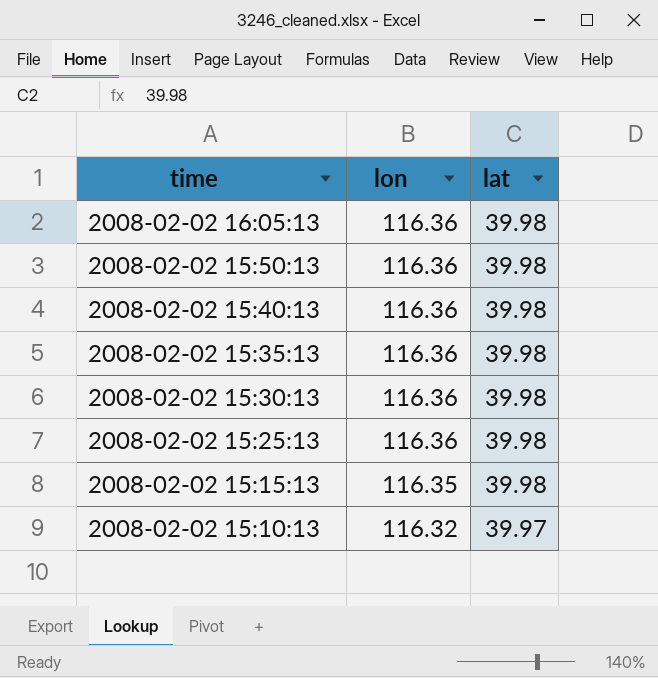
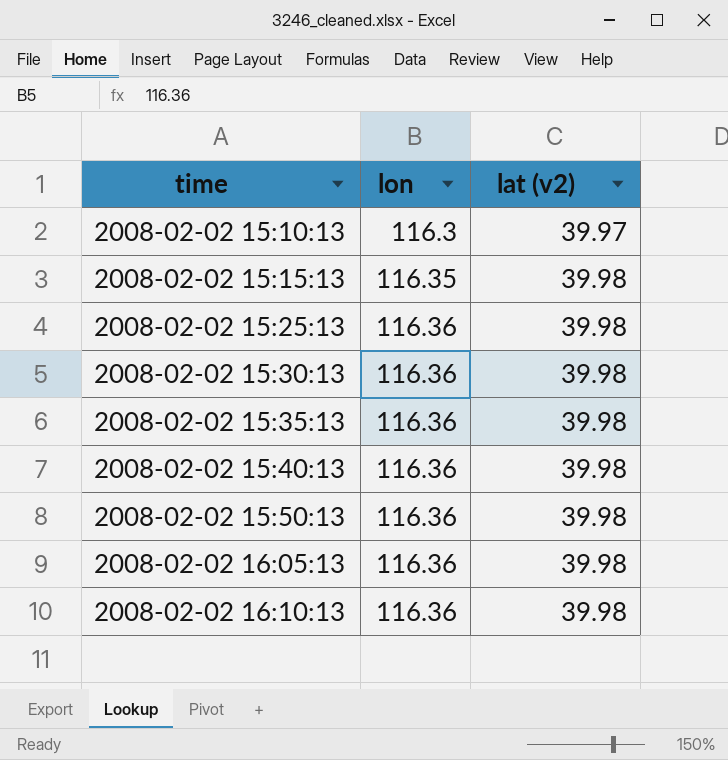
row order: time descending -> time ascending
column name: lat -> lat (v2)
2008-02-02 15:10:13 | lon: 116.32 -> 116.3
row 2008-02-02 16:10:13: none -> 116.36 | 39.98

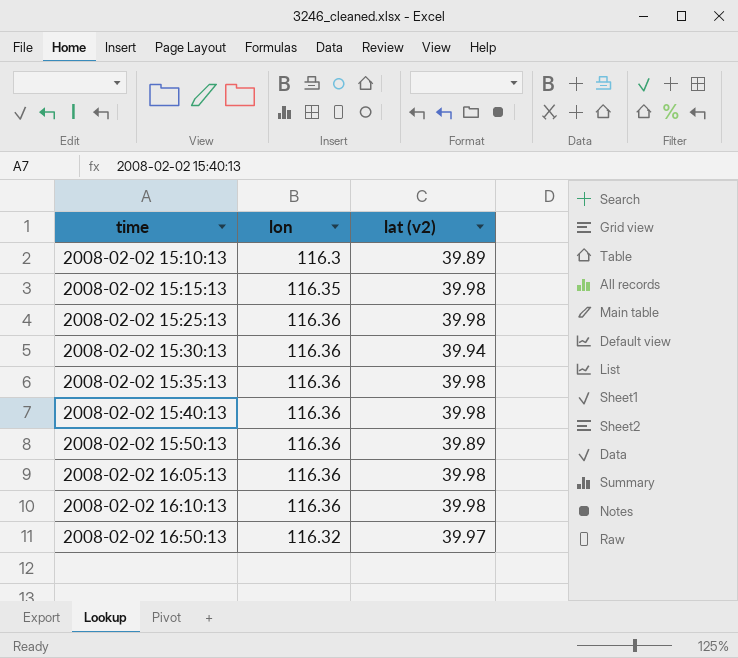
2008-02-02 15:10:13 | lat (v2): 39.97 -> 39.89
2008-02-02 15:30:13 | lat (v2): 39.98 -> 39.94
2008-02-02 15:50:13 | lat (v2): 39.98 -> 39.89
row 2008-02-02 16:50:13: none -> 116.32 | 39.97

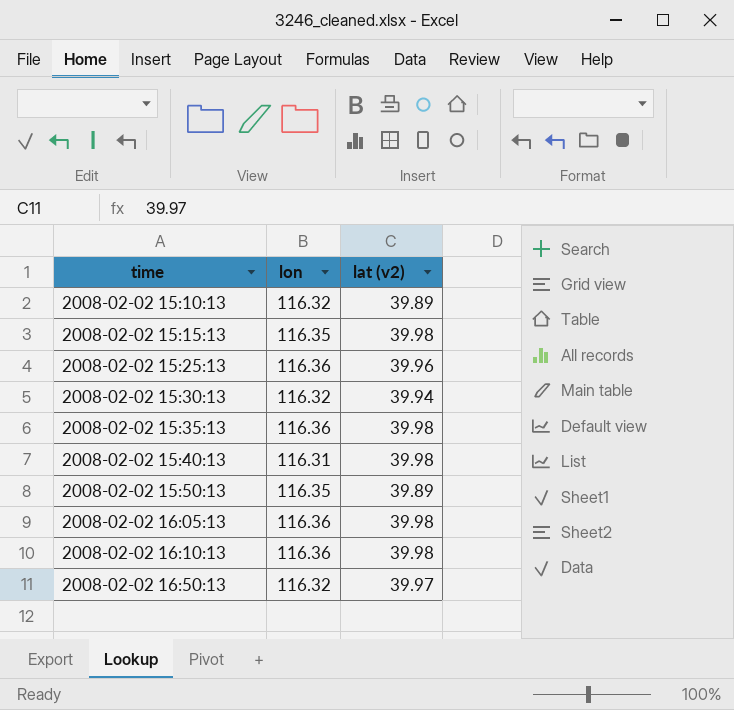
2008-02-02 15:10:13 | lon: 116.3 -> 116.32
2008-02-02 15:25:13 | lat (v2): 39.98 -> 39.96
2008-02-02 15:30:13 | lon: 116.36 -> 116.32
2008-02-02 15:40:13 | lon: 116.36 -> 116.31
2008-02-02 15:50:13 | lon: 116.36 -> 116.35

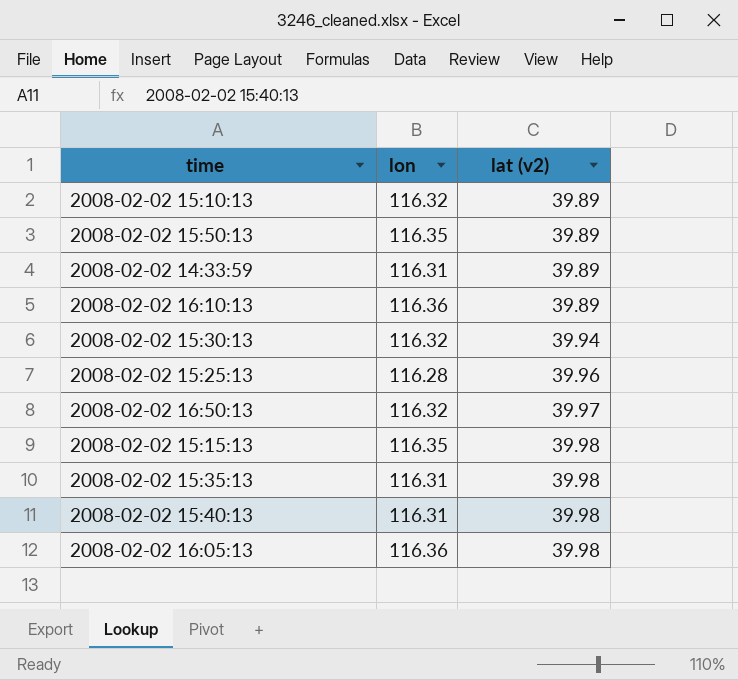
row order: time ascending -> lat (v2) ascending
row 2008-02-02 14:33:59: none -> 116.31 | 39.89
2008-02-02 16:10:13 | lat (v2): 39.98 -> 39.89
2008-02-02 15:25:13 | lon: 116.36 -> 116.28
2008-02-02 15:35:13 | lon: 116.36 -> 116.31

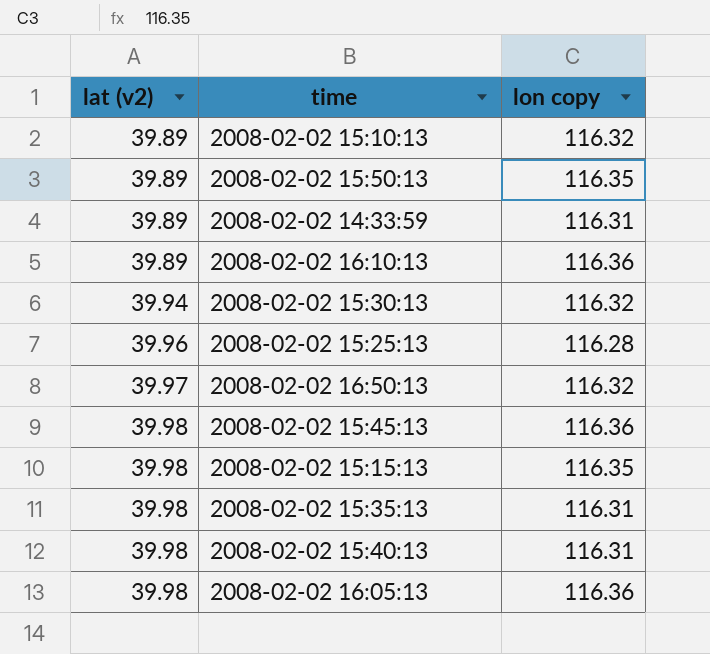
column lat (v2) | position: 3 -> 1
column name: lon -> lon copy
row 2008-02-02 15:45:13: none -> 39.98 | 116.36

